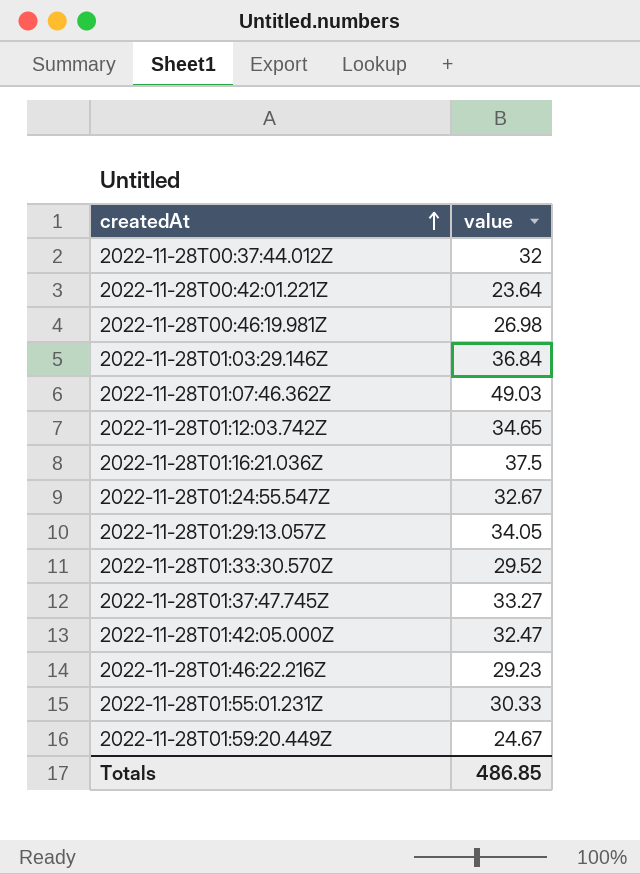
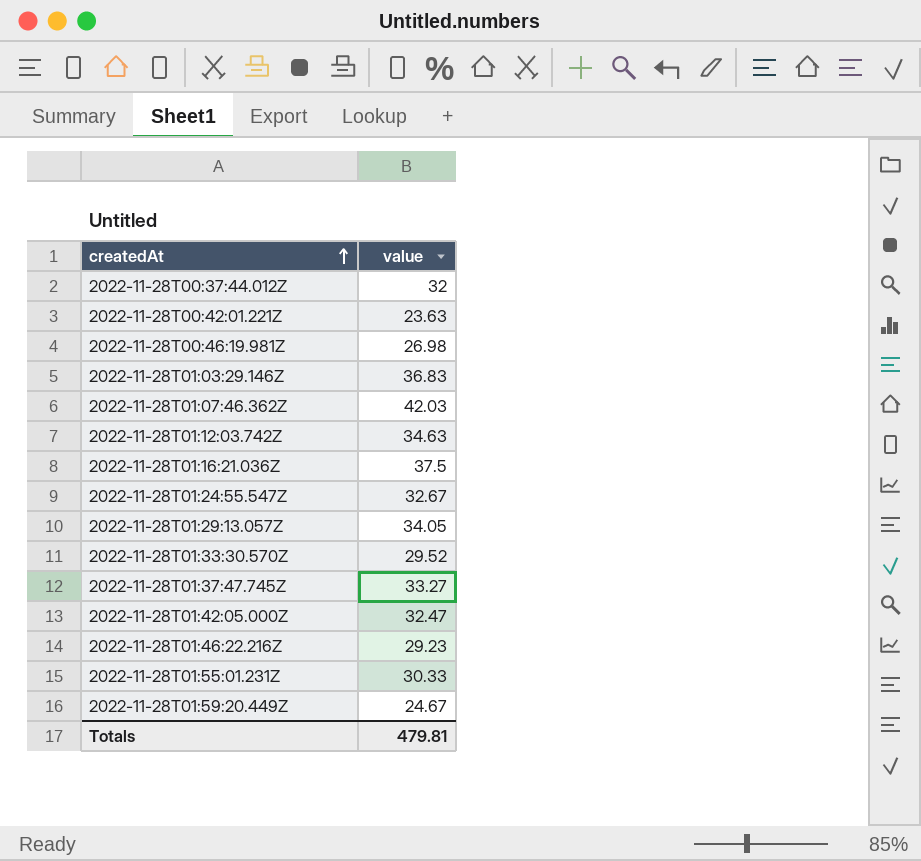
2022-11-28T00:42:01.221Z | value: 23.64 -> 23.63
2022-11-28T01:03:29.146Z | value: 36.84 -> 36.83
2022-11-28T01:07:46.362Z | value: 49.03 -> 42.03
2022-11-28T01:12:03.742Z | value: 34.65 -> 34.63
Totals | value: 486.85 -> 479.81

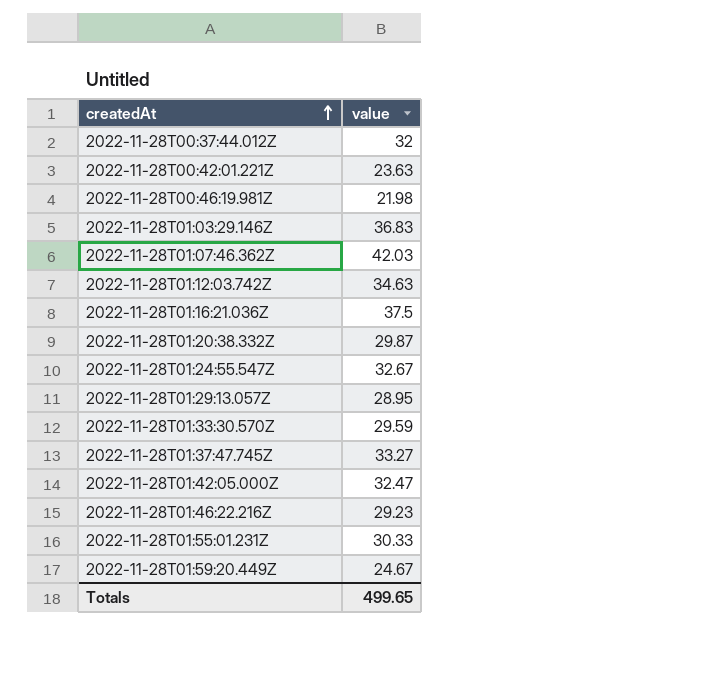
2022-11-28T00:46:19.981Z | value: 26.98 -> 21.98
row 2022-11-28T01:20:38.332Z: none -> 29.87
2022-11-28T01:29:13.057Z | value: 34.05 -> 28.95
2022-11-28T01:33:30.570Z | value: 29.52 -> 29.59
Totals | value: 479.81 -> 499.65

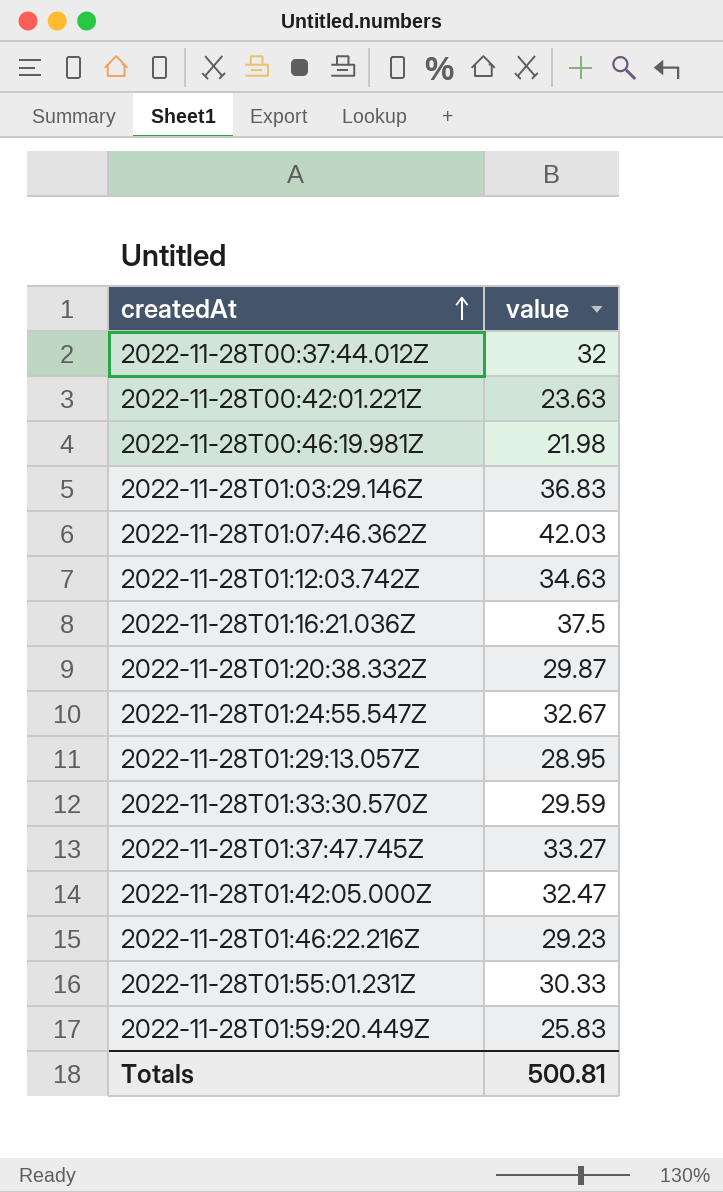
2022-11-28T01:59:20.449Z | value: 24.67 -> 25.83
Totals | value: 499.65 -> 500.81

